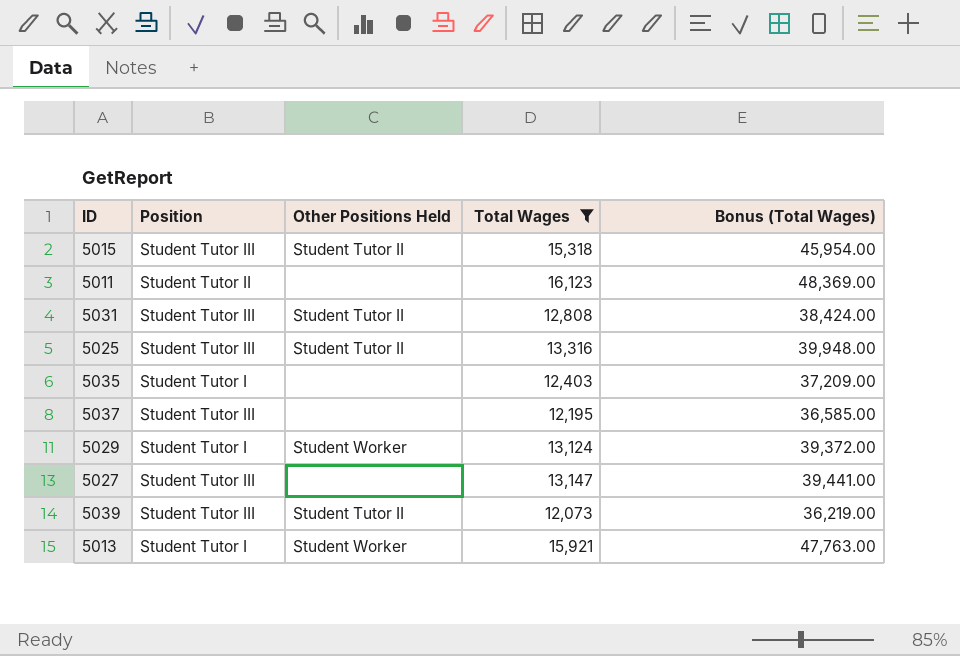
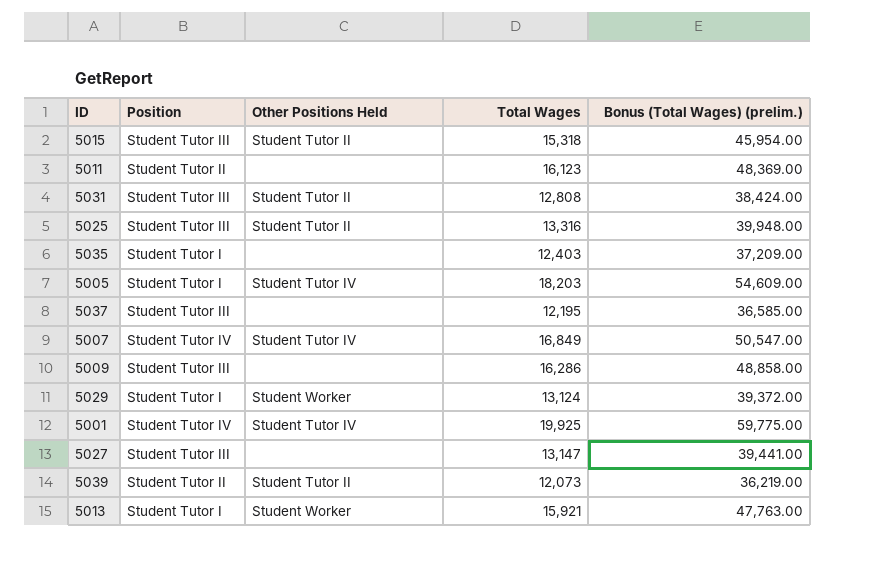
filter: Total Wages <= 16,123 -> none
column name: Bonus (Total Wages) -> Bonus (Total Wages) (prelim.)
5039 | Position: Student Tutor III -> Student Tutor II

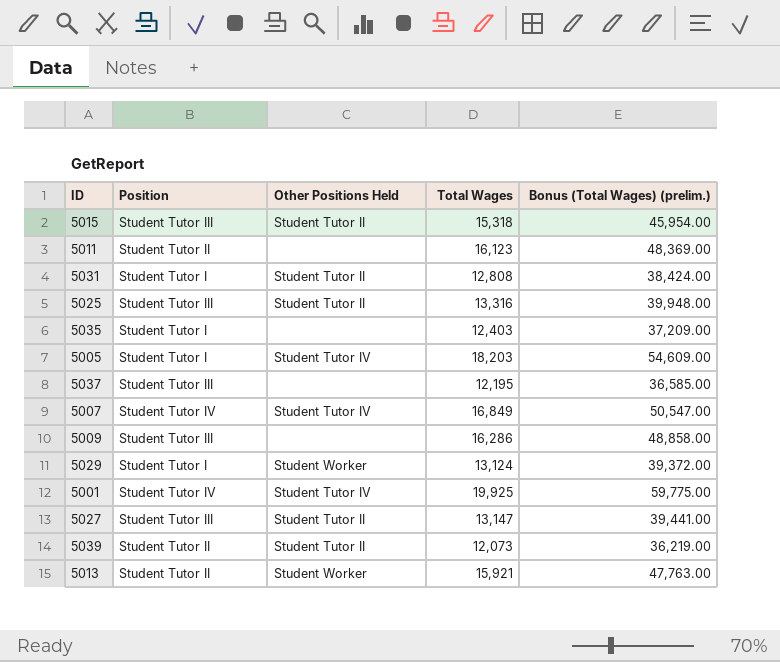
5031 | Position: Student Tutor III -> Student Tutor I
5027 | Other Positions Held: none -> Student Tutor II
5013 | Position: Student Tutor I -> Student Tutor II

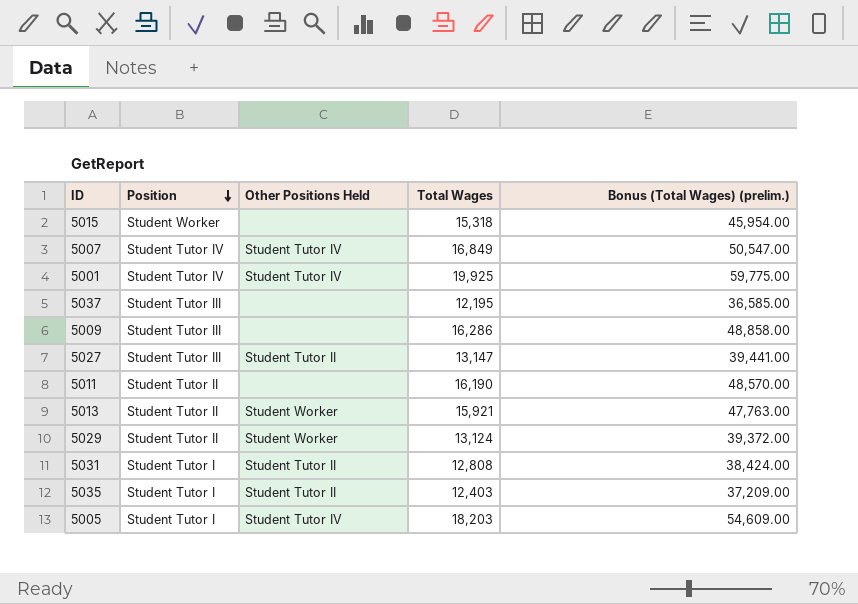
row order: none -> Position descending
row 5025: Student Tutor III | Student Tutor II | 13,316 | 39,948.00 -> none
row 5039: Student Tutor II | Student Tutor II | 12,073 | 36,219.00 -> none
5015 | Position: Student Tutor III -> Student Worker
5015 | Other Positions Held: Student Tutor II -> none
5011 | Total Wages: 16,123 -> 16,190
5011 | Bonus (Total Wages) (prelim.): 48,369.00 -> 48,570.00
5029 | Position: Student Tutor I -> Student Tutor II
5035 | Other Positions Held: none -> Student Tutor II

